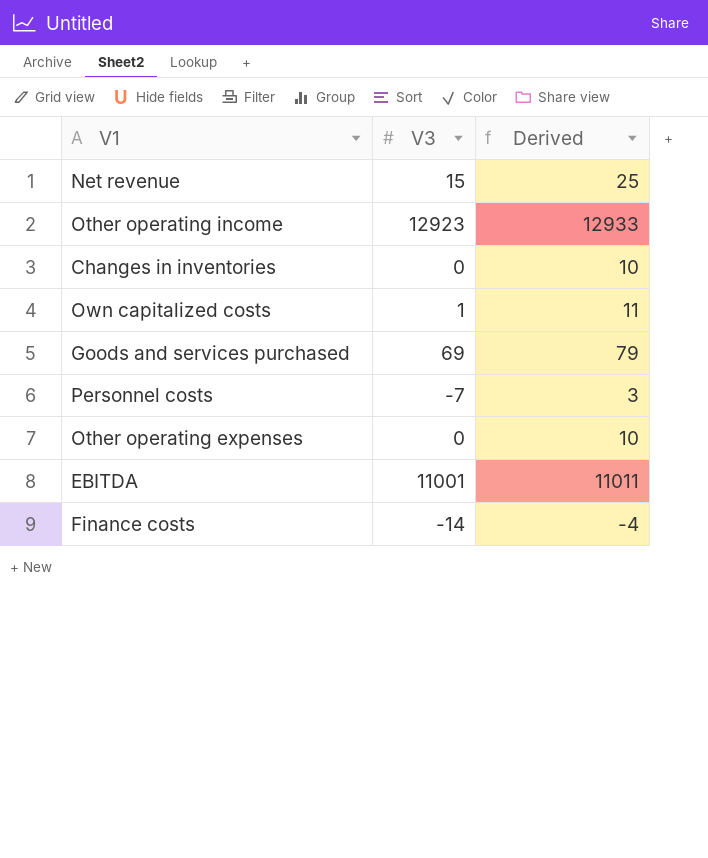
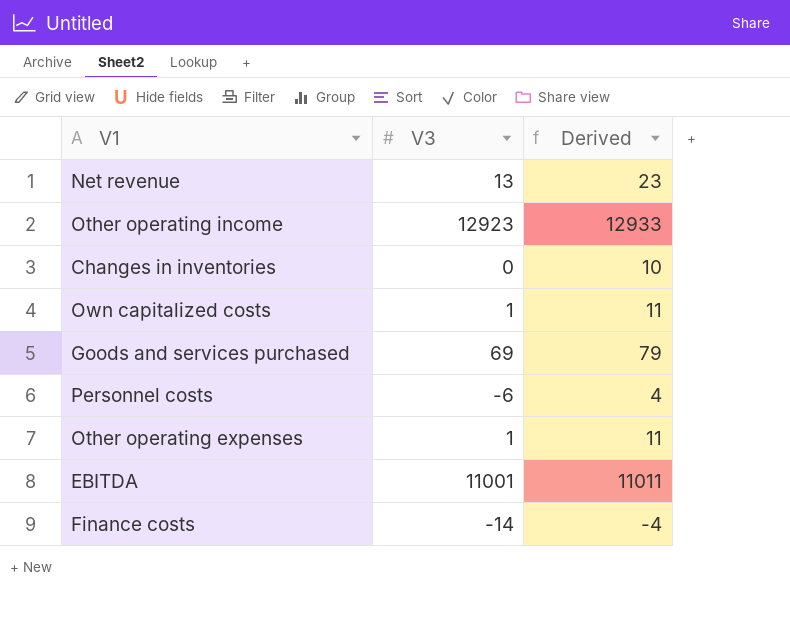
Net revenue | V3: 15 -> 13
Net revenue | Derived: 25 -> 23
Personnel costs | V3: -7 -> -6
Personnel costs | Derived: 3 -> 4
Other operating expenses | V3: 0 -> 1
Other operating expenses | Derived: 10 -> 11

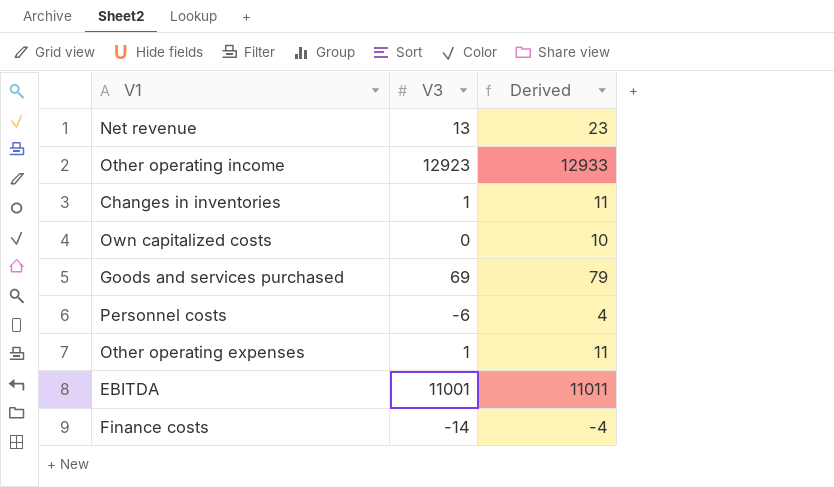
Changes in inventories | V3: 0 -> 1
Changes in inventories | Derived: 10 -> 11
Own capitalized costs | V3: 1 -> 0
Own capitalized costs | Derived: 11 -> 10

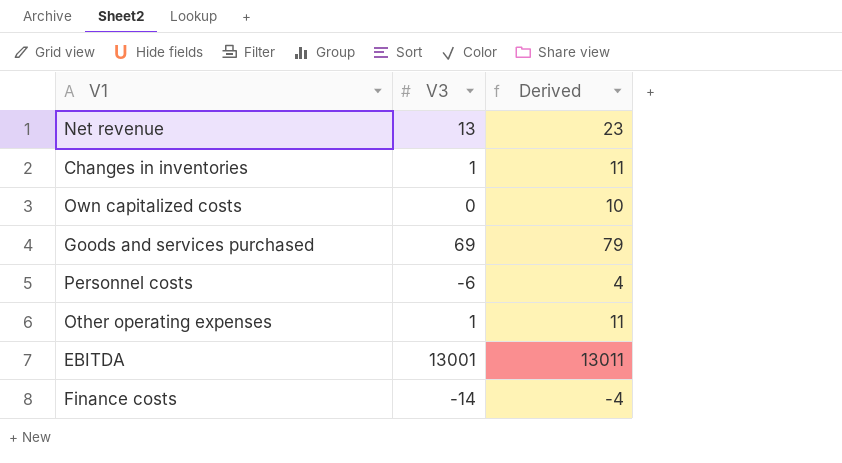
row Other operating income: 12923 | 12933 -> none
EBITDA | V3: 11001 -> 13001
EBITDA | Derived: 11011 -> 13011

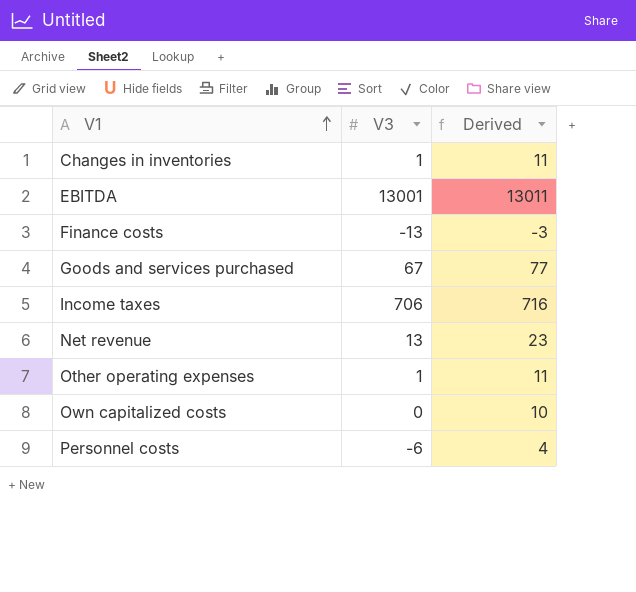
row order: none -> V1 ascending
Finance costs | V3: -14 -> -13
Finance costs | Derived: -4 -> -3
Goods and services purchased | V3: 69 -> 67
Goods and services purchased | Derived: 79 -> 77
row Income taxes: none -> 706 | 716

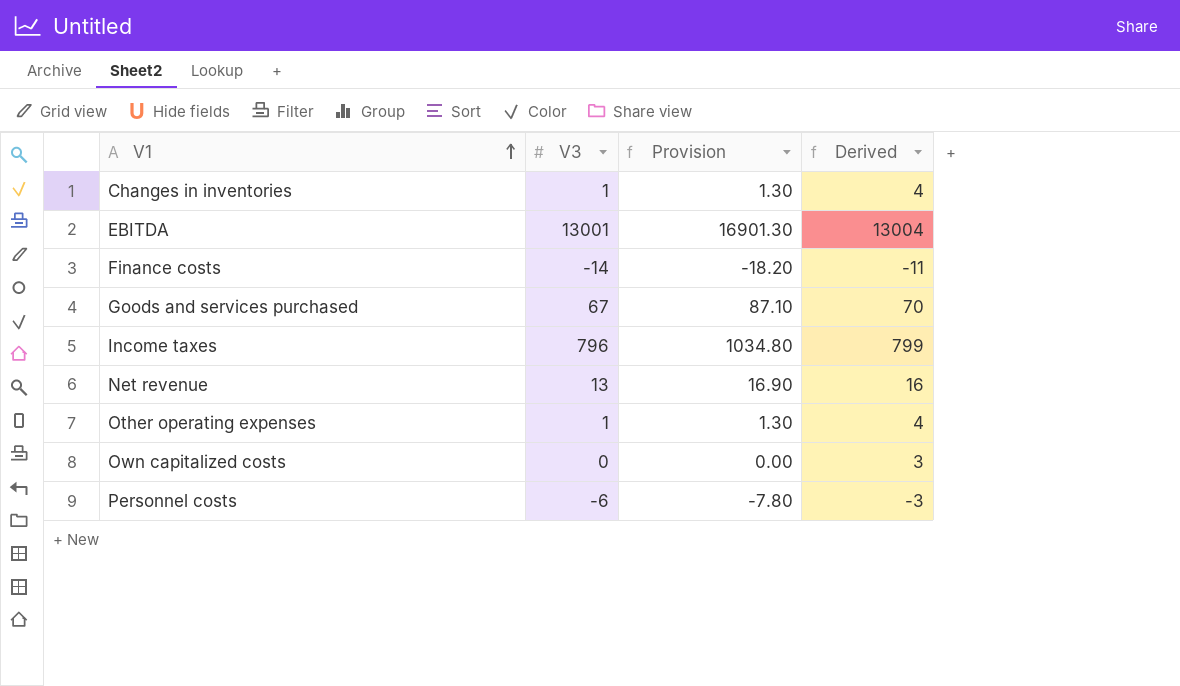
column Provision | formula: none -> [V3] * 1.3
column Derived | formula: [V3] + 10 -> [V3] + 3
Finance costs | V3: -13 -> -14
Income taxes | V3: 706 -> 796

